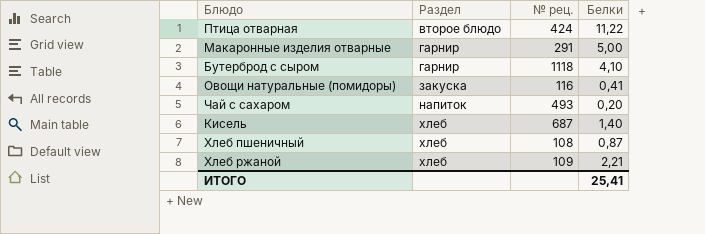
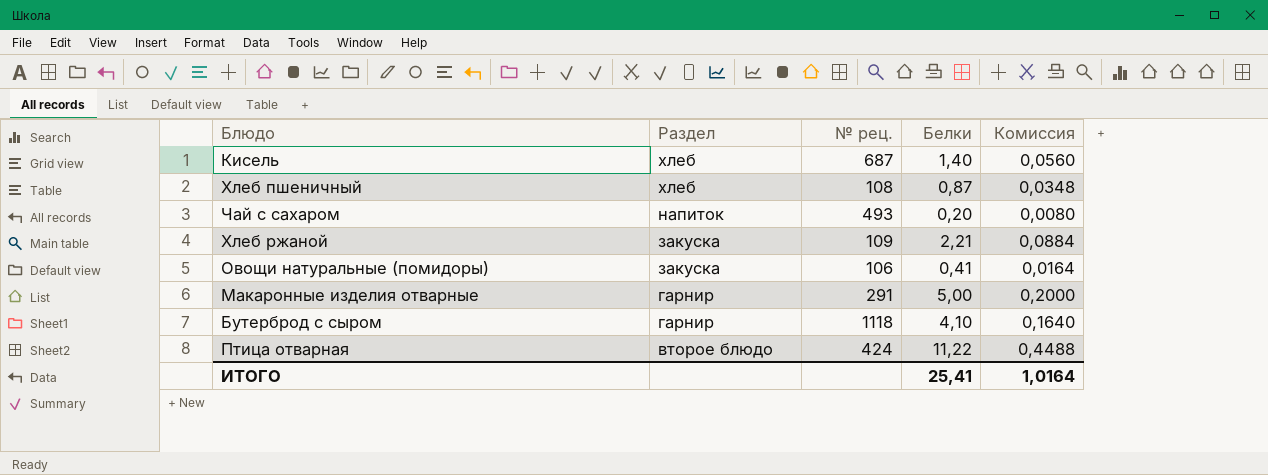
row order: Раздел ascending -> Раздел descending
column Комиссия | formula: none -> [Белки] * 0,04
Хлеб ржаной | Раздел: хлеб -> закуска
Овощи натуральные (помидоры) | № рец.: 116 -> 106

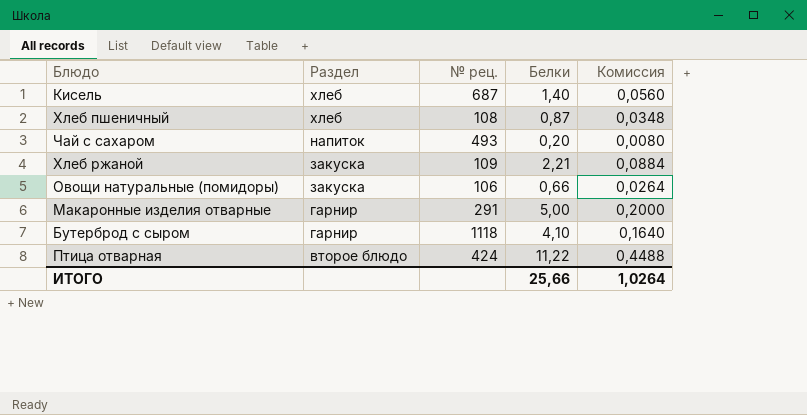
Овощи натуральные (помидоры) | Белки: 0,41 -> 0,66
Овощи натуральные (помидоры) | Комиссия: 0,0164 -> 0,0264
ИТОГО | Белки: 25,41 -> 25,66
ИТОГО | Комиссия: 1,0164 -> 1,0264

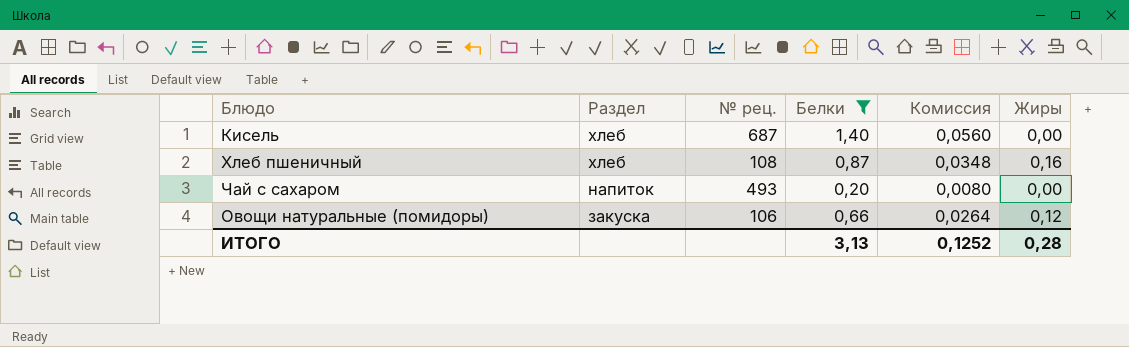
filter: none -> Белки <= 1,40
column Жиры | position: none -> 6
ИТОГО | Белки: 25,66 -> 3,13
ИТОГО | Комиссия: 1,0264 -> 0,1252

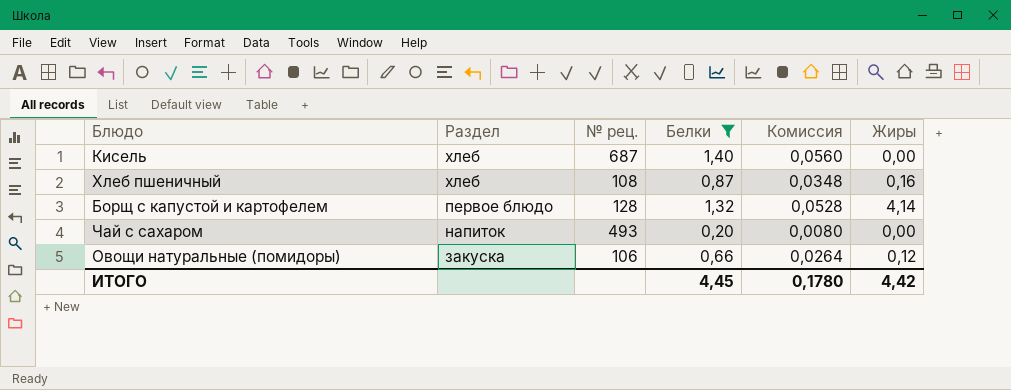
row Борщ с капустой и картофелем: none -> первое блюдо | 128 | 1,32 | 0,0528 | 4,14
ИТОГО | Белки: 3,13 -> 4,45
ИТОГО | Комиссия: 0,1252 -> 0,1780
ИТОГО | Жиры: 0,28 -> 4,42

